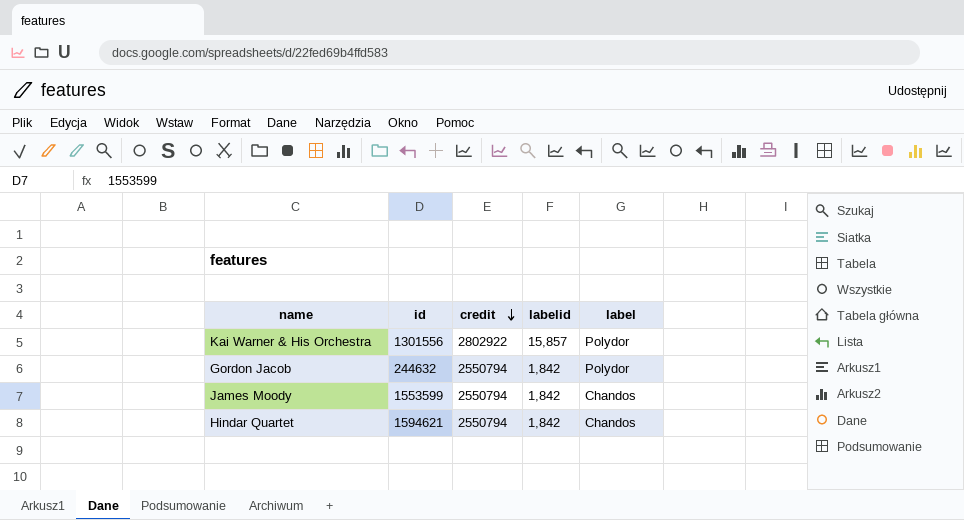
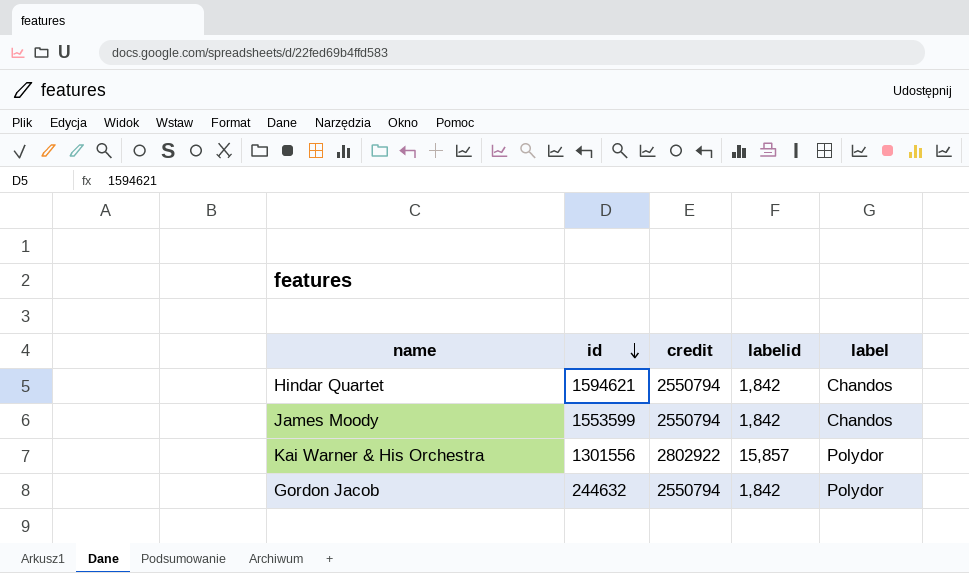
row order: credit descending -> id descending

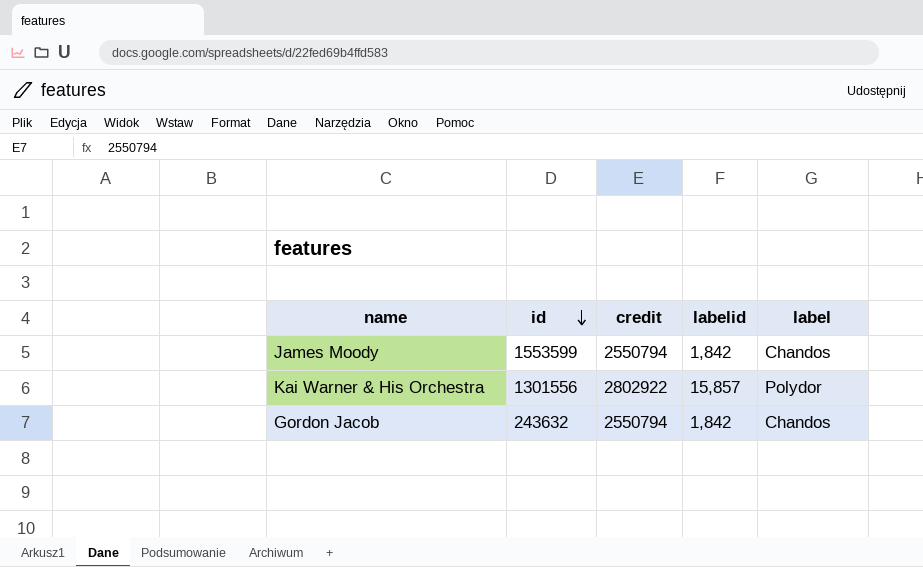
row Hindar Quartet: 1594621 | 2550794 | 1,842 | Chandos -> none
Gordon Jacob | id: 244632 -> 243632
Gordon Jacob | label: Polydor -> Chandos

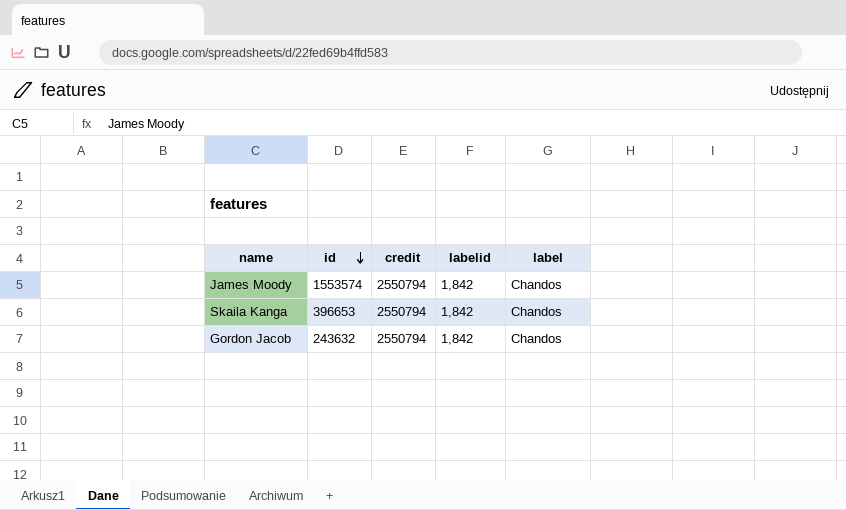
row Kai Warner & His Orchestra: 1301556 | 2802922 | 15,857 | Polydor -> none
James Moody | id: 1553599 -> 1553574
row Skaila Kanga: none -> 396653 | 2550794 | 1,842 | Chandos

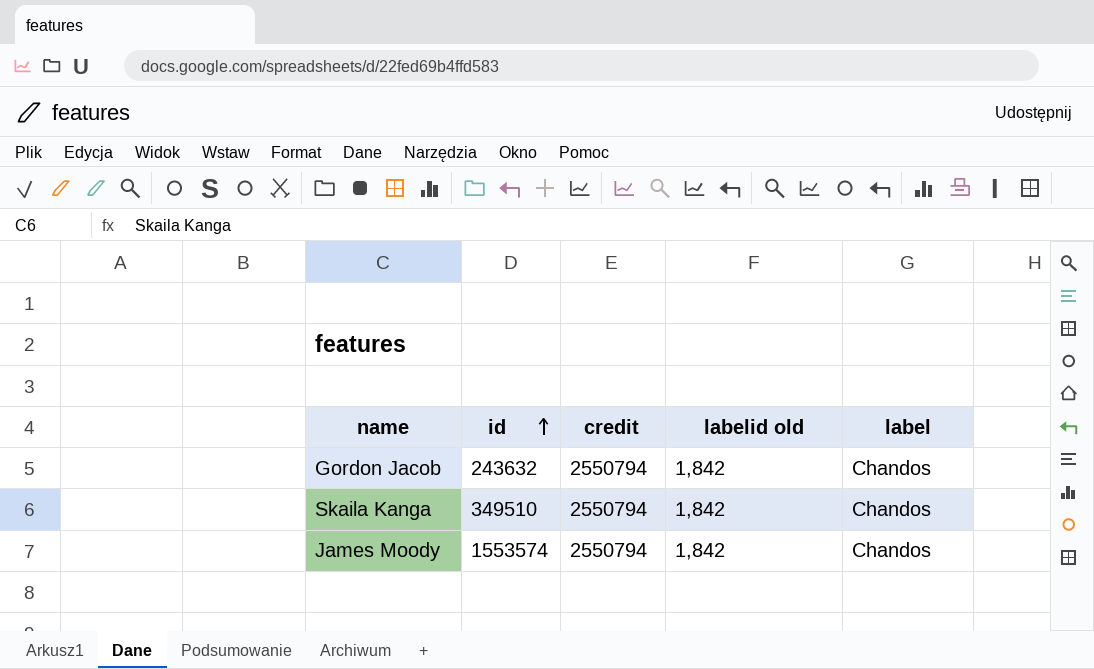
row order: id descending -> id ascending
column name: labelid -> labelid old
Skaila Kanga | id: 396653 -> 349510

